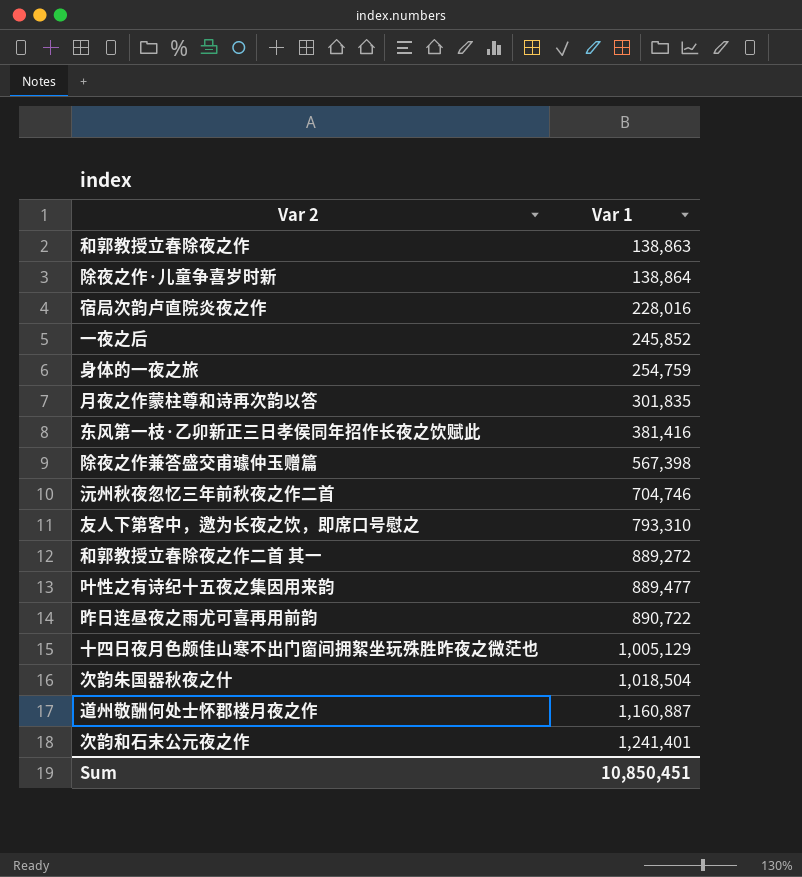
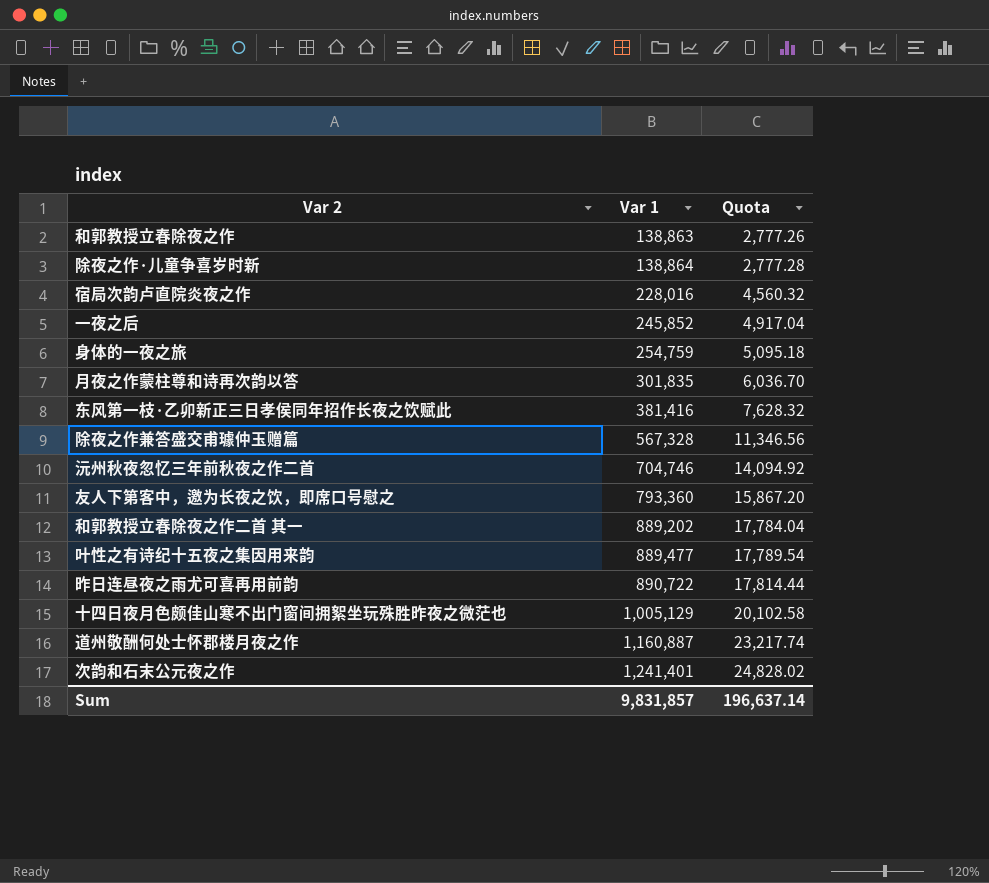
column Quota | formula: none -> [Var 1] * 0.02
row 次韵朱国器秋夜之什: 1,018,504 -> none
除夜之作兼答盛交甫璩仲玉赠篇 | Var 1: 567,398 -> 567,328
友人下第客中，邀为长夜之饮，即席口号慰之 | Var 1: 793,310 -> 793,360
和郭教授立春除夜之作二首 其一 | Var 1: 889,272 -> 889,202
Sum | Var 1: 10,850,451 -> 9,831,857

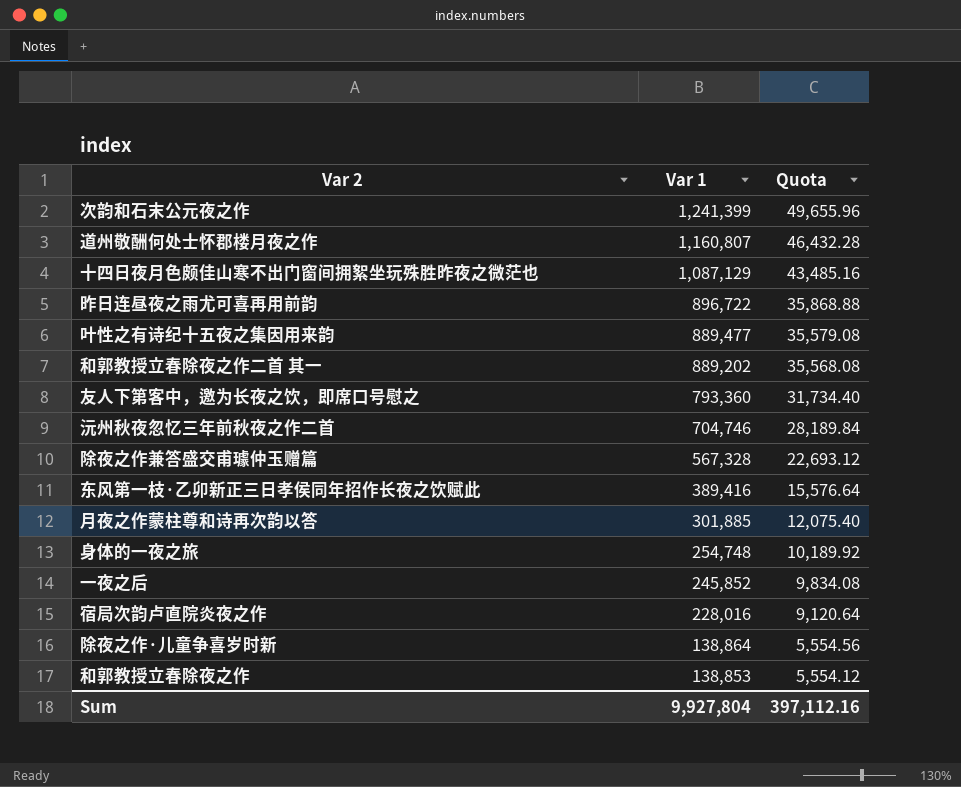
row order: Var 1 ascending -> Var 1 descending
column Quota | formula: [Var 1] * 0.02 -> [Var 1] * 0.04
次韵和石末公元夜之作 | Var 1: 1,241,401 -> 1,241,399
道州敬酬何处士怀郡楼月夜之作 | Var 1: 1,160,887 -> 1,160,807
十四日夜月色颇佳山寒不出门窗间拥絮坐玩殊胜昨夜之微茫也 | Var 1: 1,005,129 -> 1,087,129
昨日连昼夜之雨尤可喜再用前韵 | Var 1: 890,722 -> 896,722
东风第一枝·乙卯新正三日孝侯同年招作长夜之饮赋此 | Var 1: 381,416 -> 389,416
月夜之作蒙柱尊和诗再次韵以答 | Var 1: 301,835 -> 301,885
身体的一夜之旅 | Var 1: 254,759 -> 254,748
和郭教授立春除夜之作 | Var 1: 138,863 -> 138,853
Sum | Var 1: 9,831,857 -> 9,927,804
Sum | Quota: 196,637.14 -> 397,112.16

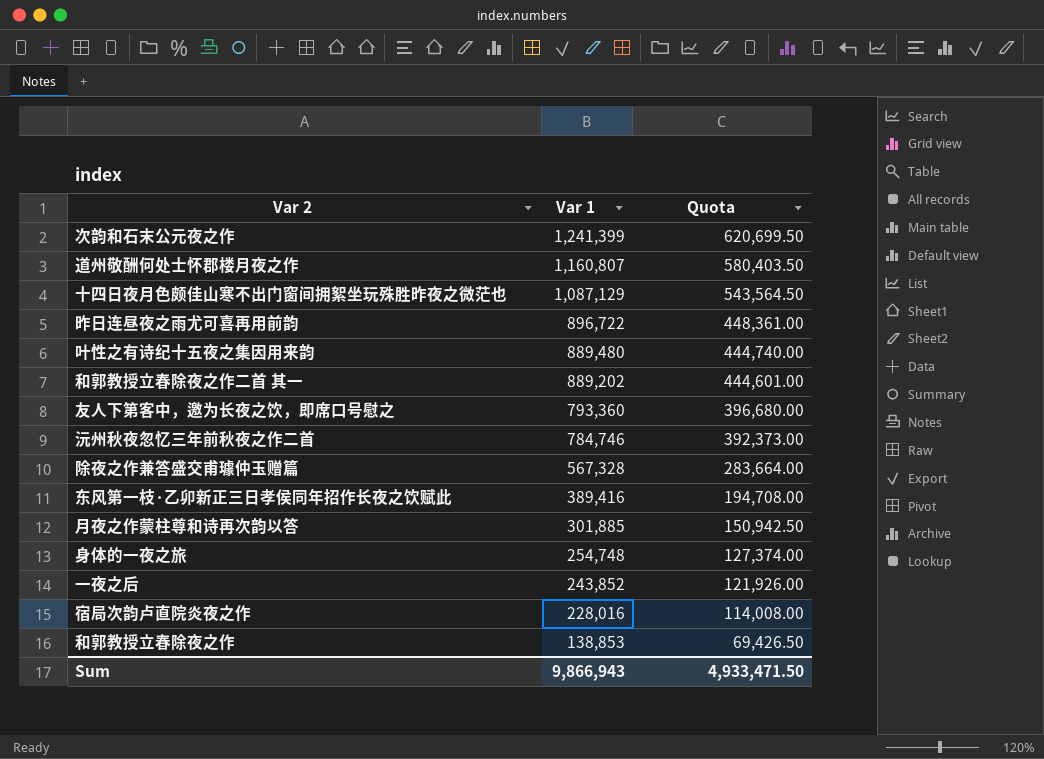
column Quota | formula: [Var 1] * 0.04 -> [Var 1] * 0.5
row 除夜之作·儿童争喜岁时新: 138,864 | 5,554.56 -> none
叶性之有诗纪十五夜之集因用来韵 | Var 1: 889,477 -> 889,480
沅州秋夜忽忆三年前秋夜之作二首 | Var 1: 704,746 -> 784,746
一夜之后 | Var 1: 245,852 -> 243,852
Sum | Var 1: 9,927,804 -> 9,866,943
Sum | Quota: 397,112.16 -> 4,933,471.50

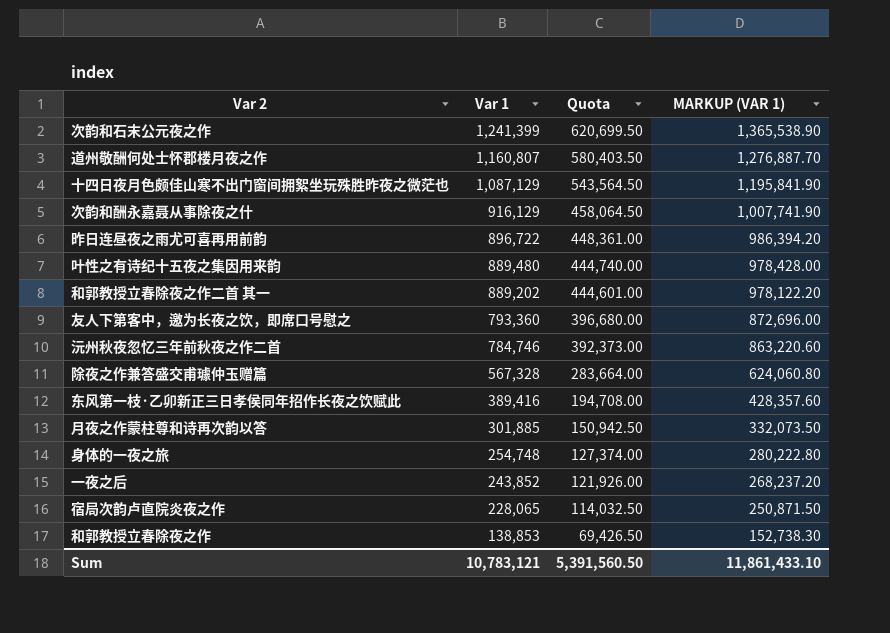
column MARKUP (VAR 1) | formula: none -> [Var 1] * 1.1
row 次韵和酬永嘉聂从事除夜之什: none -> 916,129 | 458,064.50 | 1,007,741.90
宿局次韵卢直院炎夜之作 | Var 1: 228,016 -> 228,065
宿局次韵卢直院炎夜之作 | Quota: 114,008.00 -> 114,032.50
Sum | Var 1: 9,866,943 -> 10,783,121
Sum | Quota: 4,933,471.50 -> 5,391,560.50

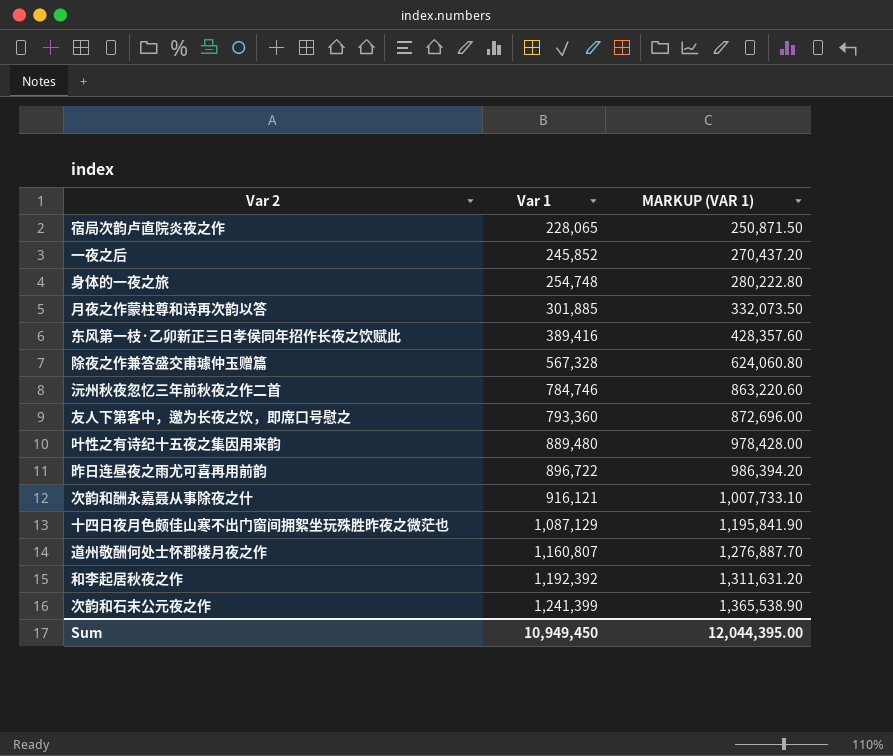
row order: Var 1 descending -> Var 1 ascending
column Quota | formula: [Var 1] * 0.5 -> none
row 和郭教授立春除夜之作二首 其一: 889,202 | 444,601.00 | 978,122.20 -> none
row 和郭教授立春除夜之作: 138,853 | 69,426.50 | 152,738.30 -> none
一夜之后 | Var 1: 243,852 -> 245,852
一夜之后 | MARKUP (VAR 1): 268,237.20 -> 270,437.20
次韵和酬永嘉聂从事除夜之什 | Var 1: 916,129 -> 916,121
次韵和酬永嘉聂从事除夜之什 | MARKUP (VAR 1): 1,007,741.90 -> 1,007,733.10
row 和李起居秋夜之作: none -> 1,192,392 | 1,311,631.20
Sum | Var 1: 10,783,121 -> 10,949,450
Sum | MARKUP (VAR 1): 11,861,433.10 -> 12,044,395.00

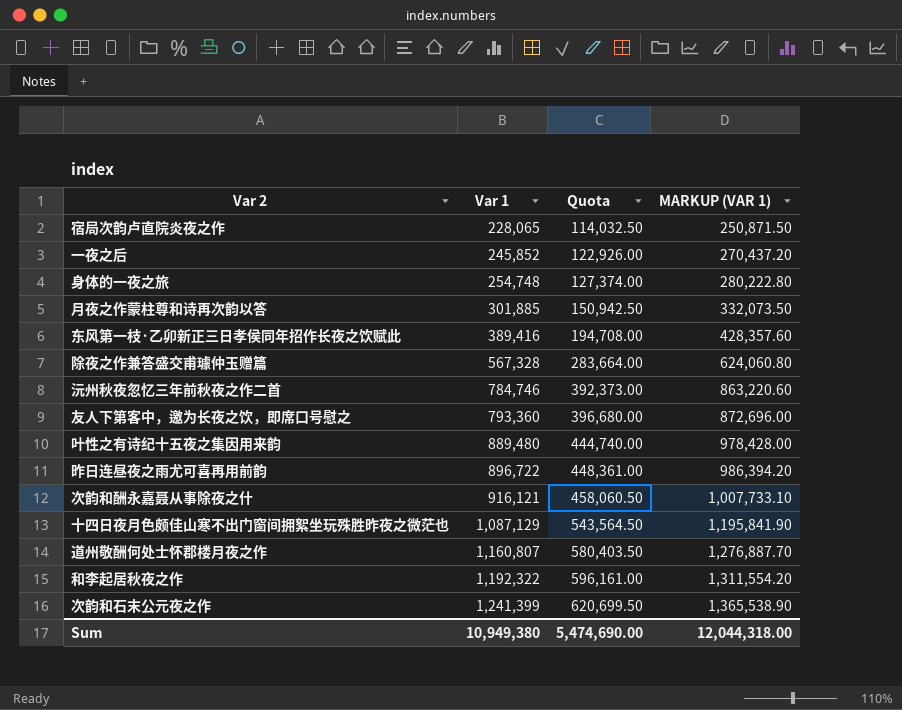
column Quota | formula: none -> [Var 1] * 0.5
和李起居秋夜之作 | Var 1: 1,192,392 -> 1,192,322
和李起居秋夜之作 | MARKUP (VAR 1): 1,311,631.20 -> 1,311,554.20
Sum | Var 1: 10,949,450 -> 10,949,380
Sum | MARKUP (VAR 1): 12,044,395.00 -> 12,044,318.00

